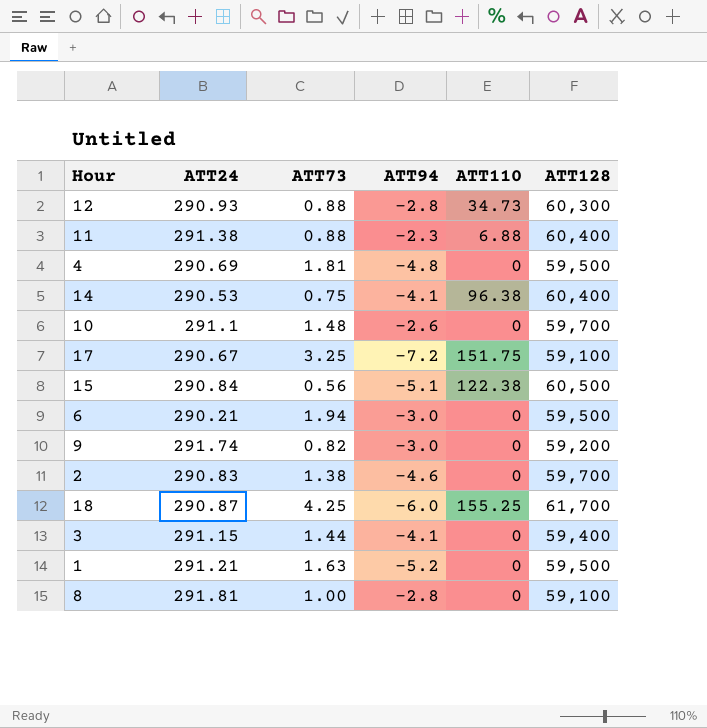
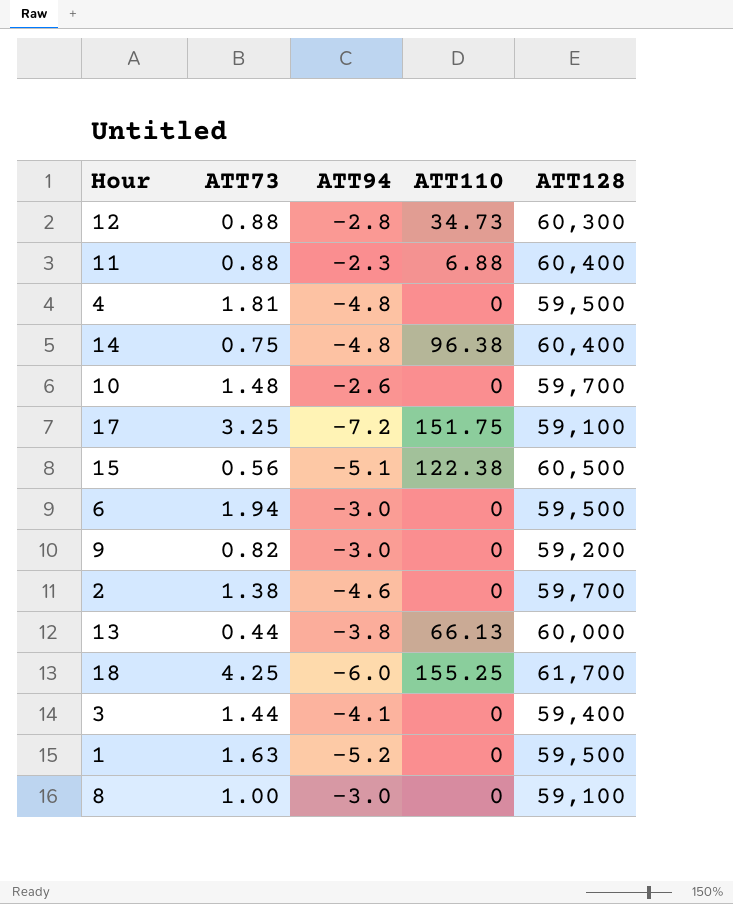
column ATT24 | position: 2 -> none
14 | ATT94: -4.1 -> -4.8
row 13: none -> 0.44 | -3.8 | 66.13 | 60,000
8 | ATT94: -2.8 -> -3.0

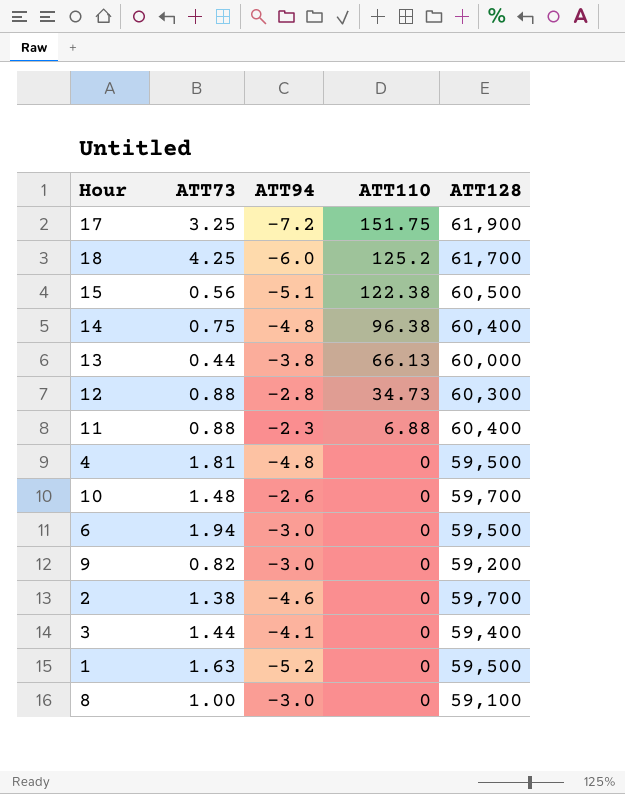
row order: none -> ATT110 descending
17 | ATT128: 59,100 -> 61,900
18 | ATT110: 155.25 -> 125.2

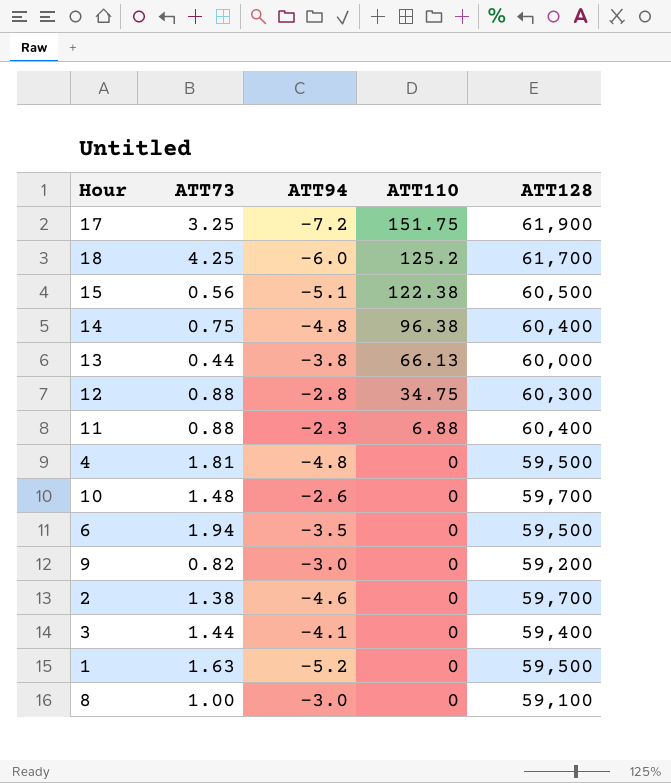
12 | ATT110: 34.73 -> 34.75
6 | ATT94: -3.0 -> -3.5

